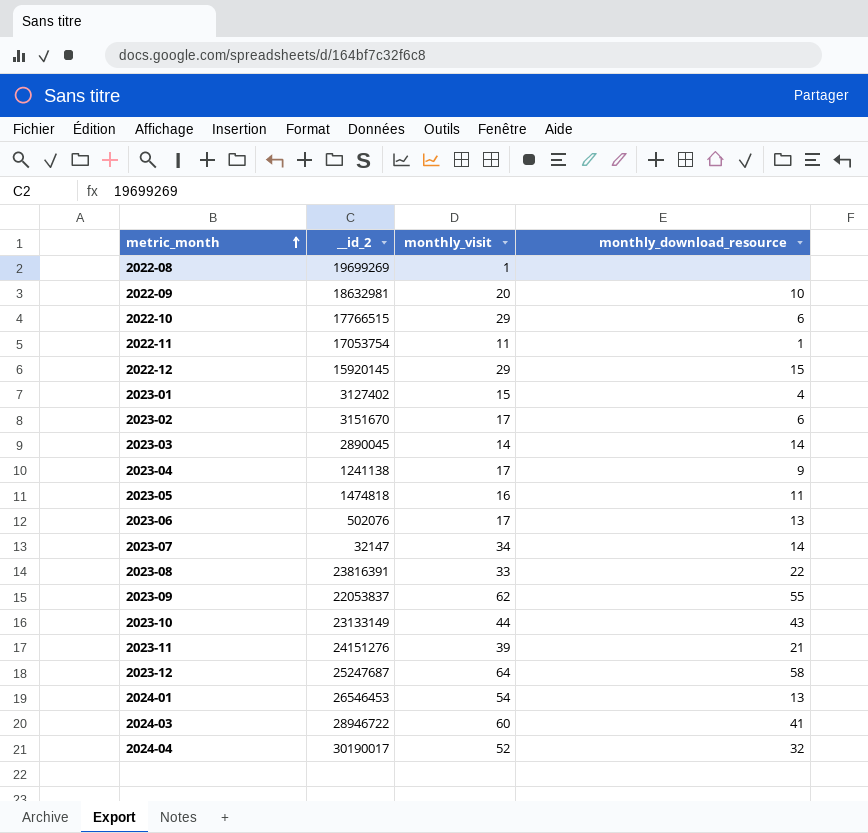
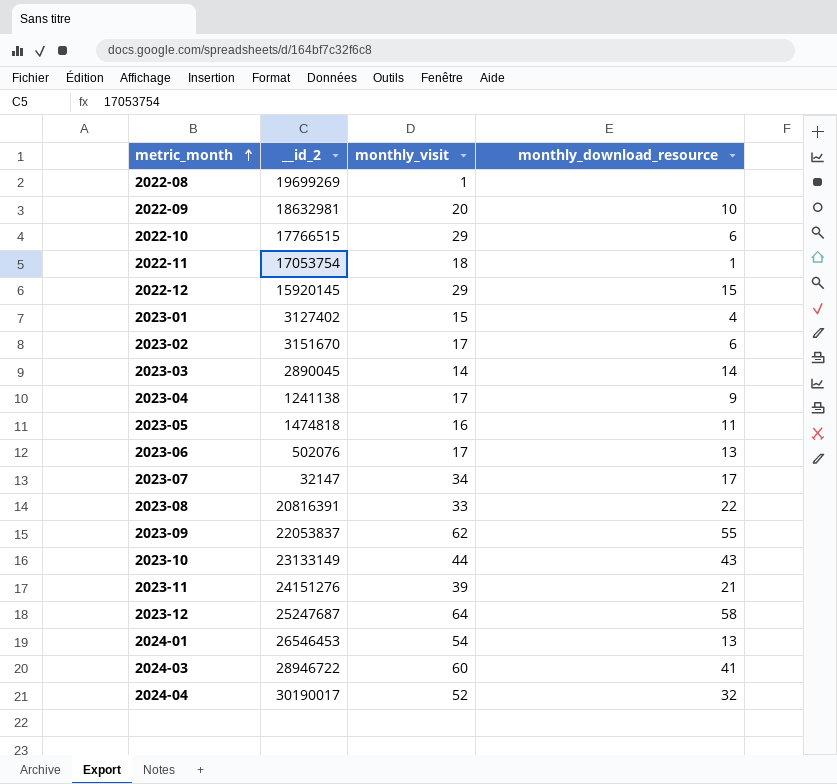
2022-11 | monthly_visit: 11 -> 18
2023-07 | monthly_download_resource: 14 -> 17
2023-08 | __id_2: 23816391 -> 20816391

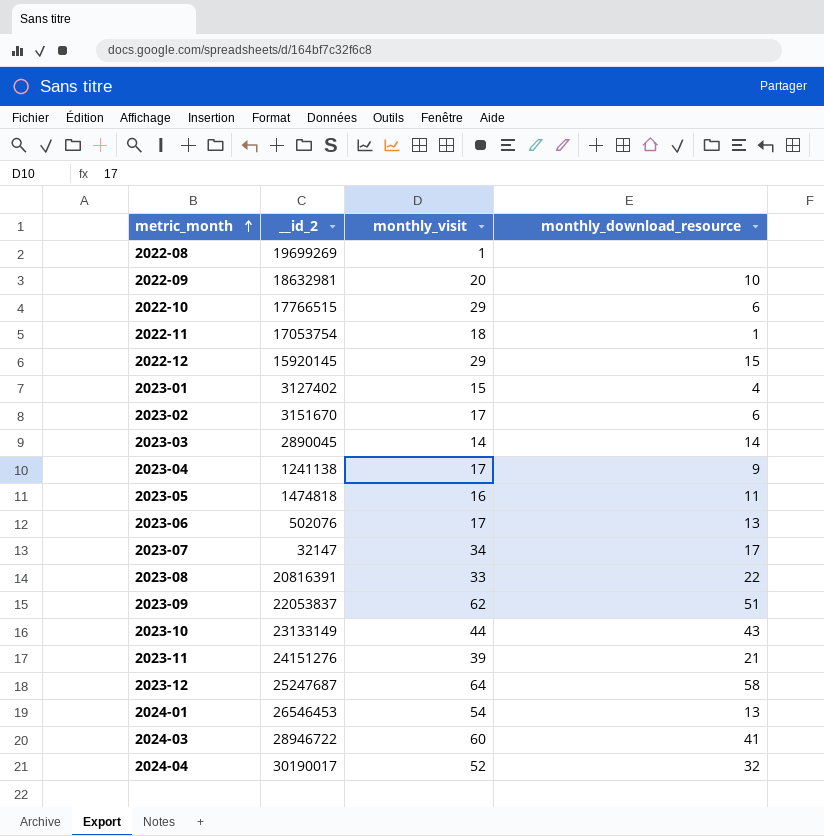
2023-09 | monthly_download_resource: 55 -> 51

